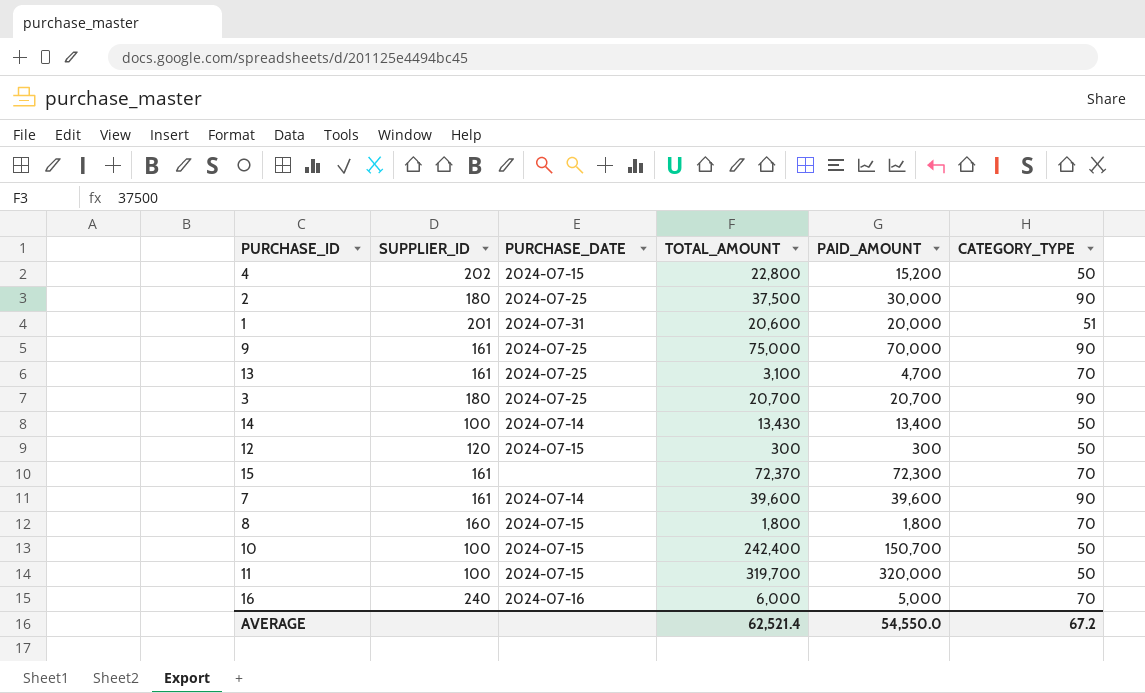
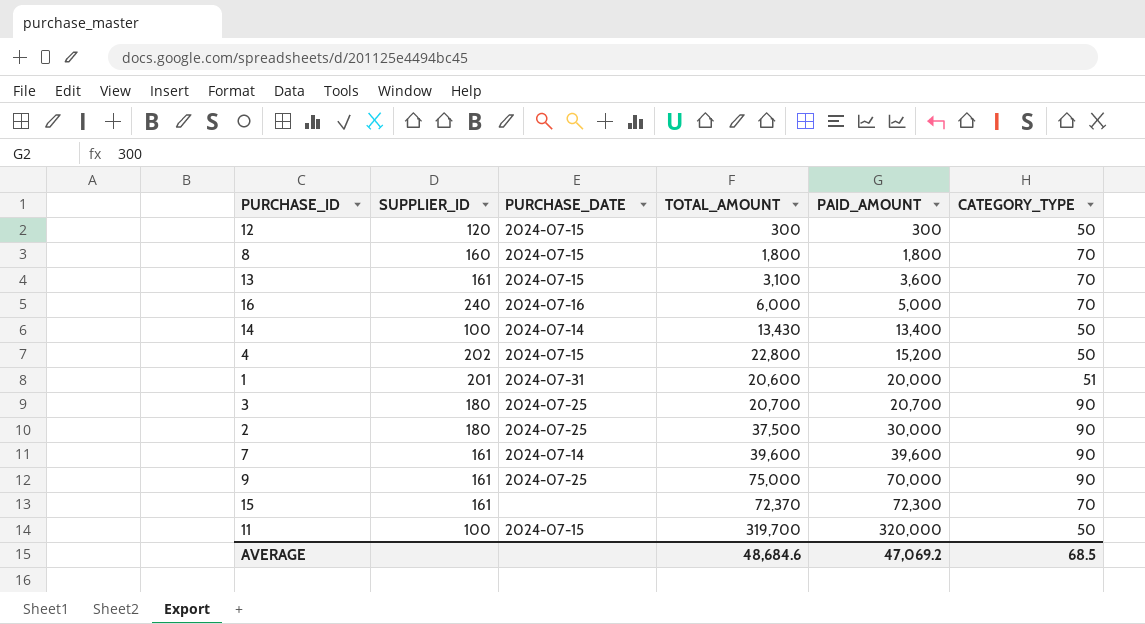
row order: none -> PAID_AMOUNT ascending
row 10: 100 | 2024-07-15 | 242,400 | 150,700 | 50 -> none
13 | PURCHASE_DATE: 2024-07-25 -> 2024-07-15
13 | PAID_AMOUNT: 4,700 -> 3,600
AVERAGE | TOTAL_AMOUNT: 62,521.4 -> 48,684.6
AVERAGE | PAID_AMOUNT: 54,550.0 -> 47,069.2
AVERAGE | CATEGORY_TYPE: 67.2 -> 68.5

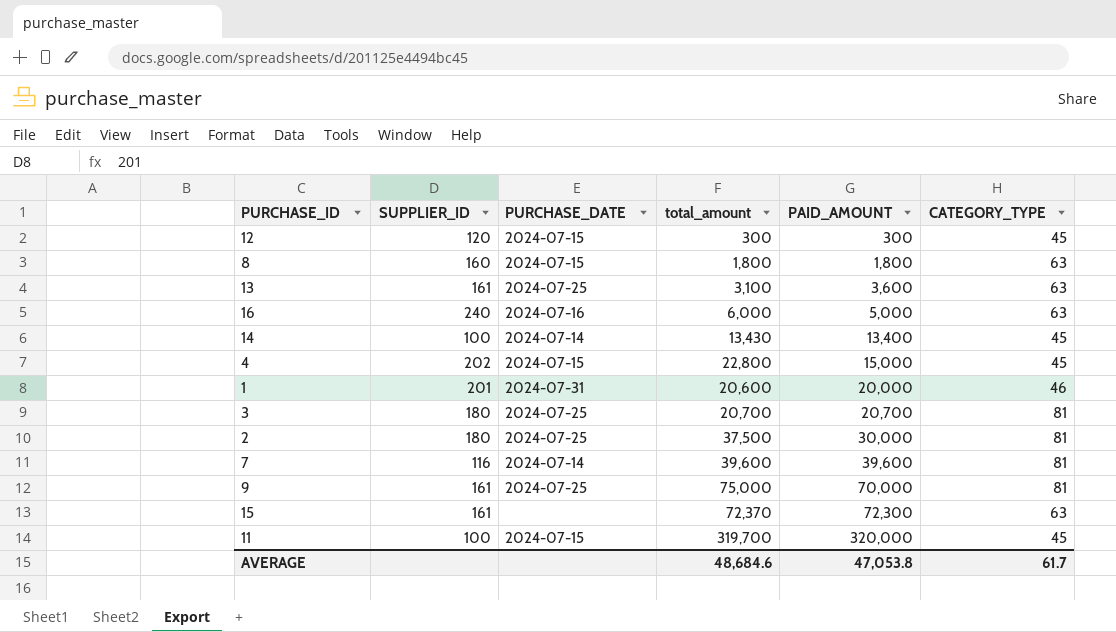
column name: TOTAL_AMOUNT -> total_amount
12 | CATEGORY_TYPE: 50 -> 45
8 | CATEGORY_TYPE: 70 -> 63
13 | PURCHASE_DATE: 2024-07-15 -> 2024-07-25
13 | CATEGORY_TYPE: 70 -> 63
16 | CATEGORY_TYPE: 70 -> 63
14 | CATEGORY_TYPE: 50 -> 45
4 | PAID_AMOUNT: 15,200 -> 15,000
4 | CATEGORY_TYPE: 50 -> 45
1 | CATEGORY_TYPE: 51 -> 46
3 | CATEGORY_TYPE: 90 -> 81
2 | CATEGORY_TYPE: 90 -> 81
7 | SUPPLIER_ID: 161 -> 116
7 | CATEGORY_TYPE: 90 -> 81
9 | CATEGORY_TYPE: 90 -> 81
15 | CATEGORY_TYPE: 70 -> 63
11 | CATEGORY_TYPE: 50 -> 45
AVERAGE | PAID_AMOUNT: 47,069.2 -> 47,053.8
AVERAGE | CATEGORY_TYPE: 68.5 -> 61.7

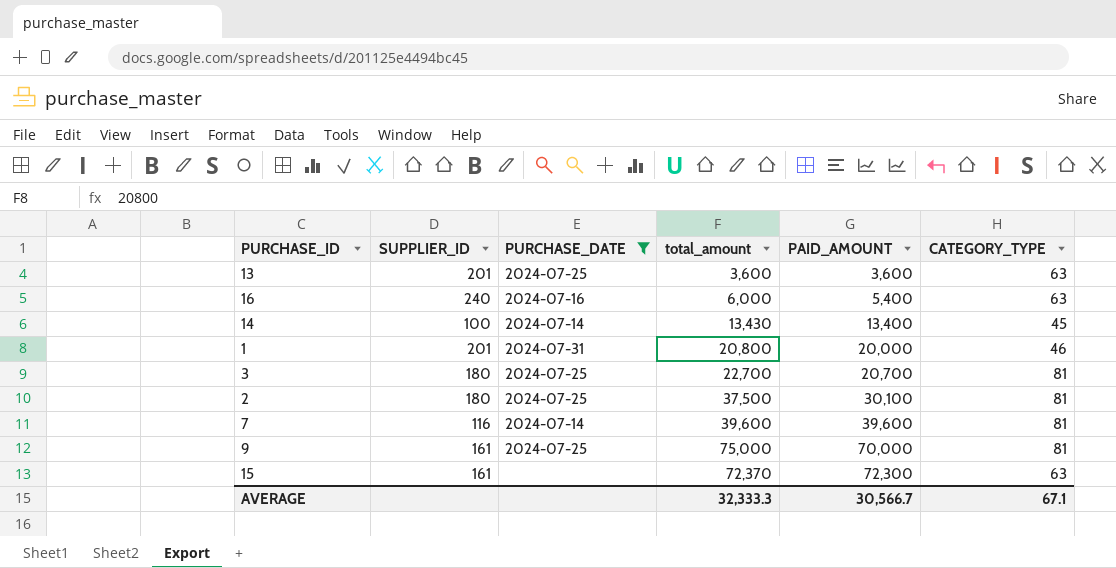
filter: none -> PURCHASE_DATE != 2024-07-15
13 | SUPPLIER_ID: 161 -> 201
13 | total_amount: 3,100 -> 3,600
16 | PAID_AMOUNT: 5,000 -> 5,400
1 | total_amount: 20,600 -> 20,800
3 | total_amount: 20,700 -> 22,700
2 | PAID_AMOUNT: 30,000 -> 30,100
AVERAGE | total_amount: 48,684.6 -> 32,333.3
AVERAGE | PAID_AMOUNT: 47,053.8 -> 30,566.7
AVERAGE | CATEGORY_TYPE: 61.7 -> 67.1

